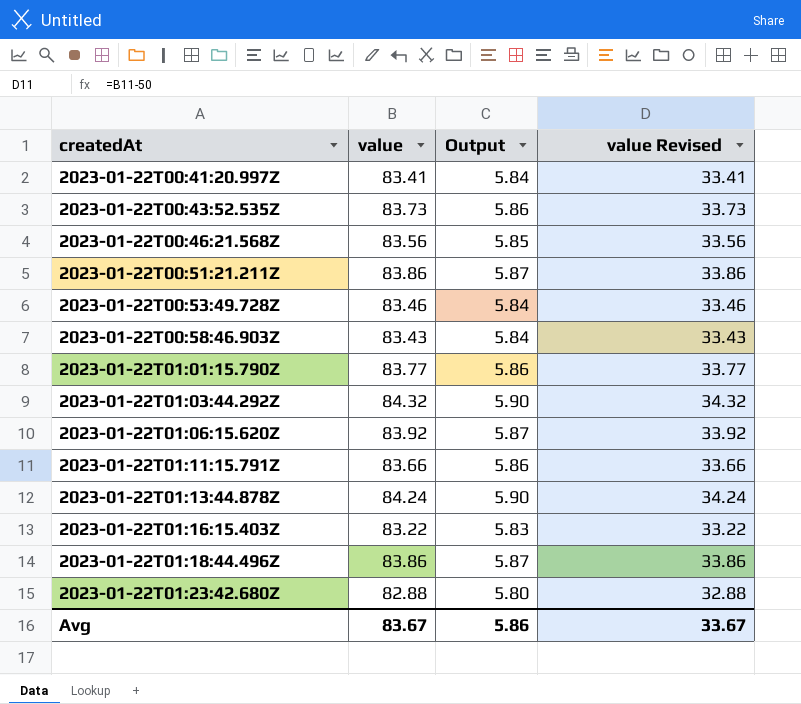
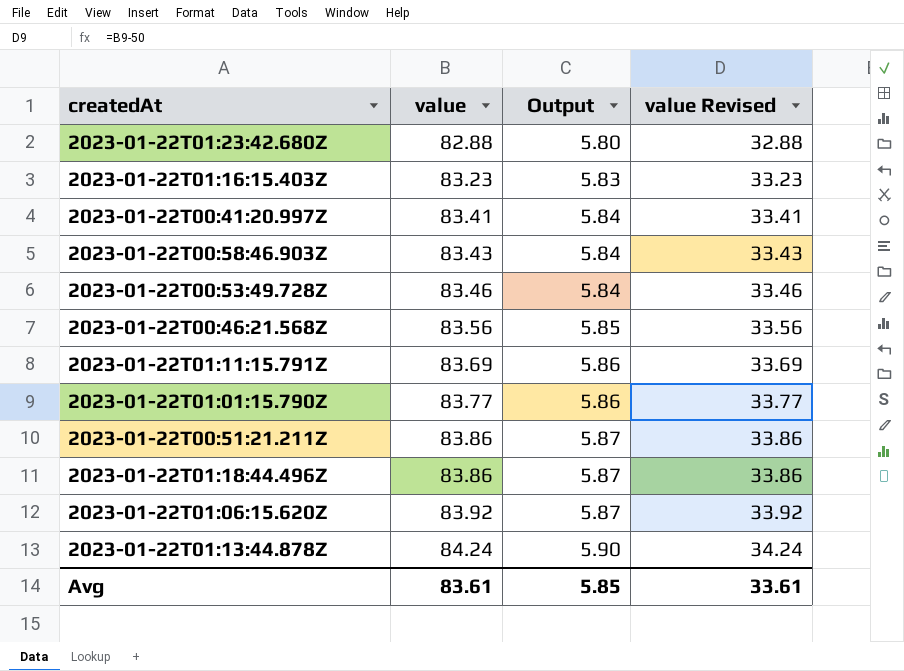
row order: createdAt ascending -> value ascending
row 2023-01-22T00:43:52.535Z: 83.73 | 5.86 | 33.73 -> none
row 2023-01-22T01:03:44.292Z: 84.32 | 5.90 | 34.32 -> none
2023-01-22T01:16:15.403Z | value: 83.22 -> 83.23
2023-01-22T01:16:15.403Z | value Revised: 33.22 -> 33.23
2023-01-22T01:11:15.791Z | value: 83.66 -> 83.69
2023-01-22T01:11:15.791Z | value Revised: 33.66 -> 33.69
Avg | value: 83.67 -> 83.61
Avg | Output: 5.86 -> 5.85
Avg | value Revised: 33.67 -> 33.61

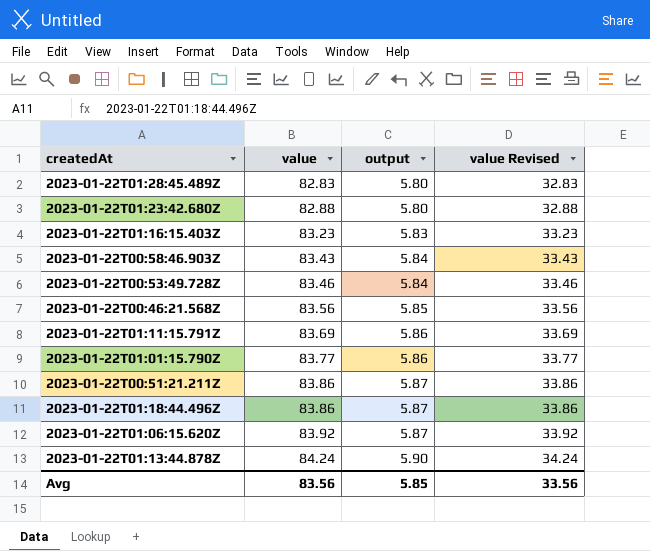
column name: Output -> output
row 2023-01-22T00:41:20.997Z: 83.41 | 5.84 | 33.41 -> none
row 2023-01-22T01:28:45.489Z: none -> 82.83 | 5.80 | 32.83
Avg | value: 83.61 -> 83.56
Avg | value Revised: 33.61 -> 33.56

